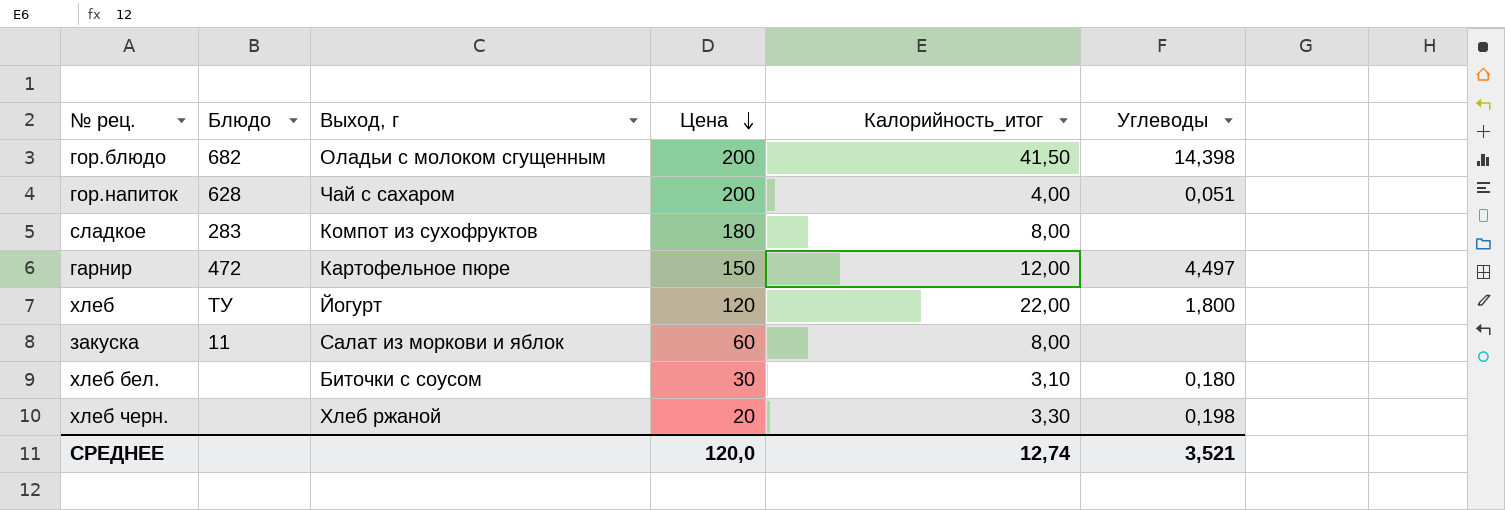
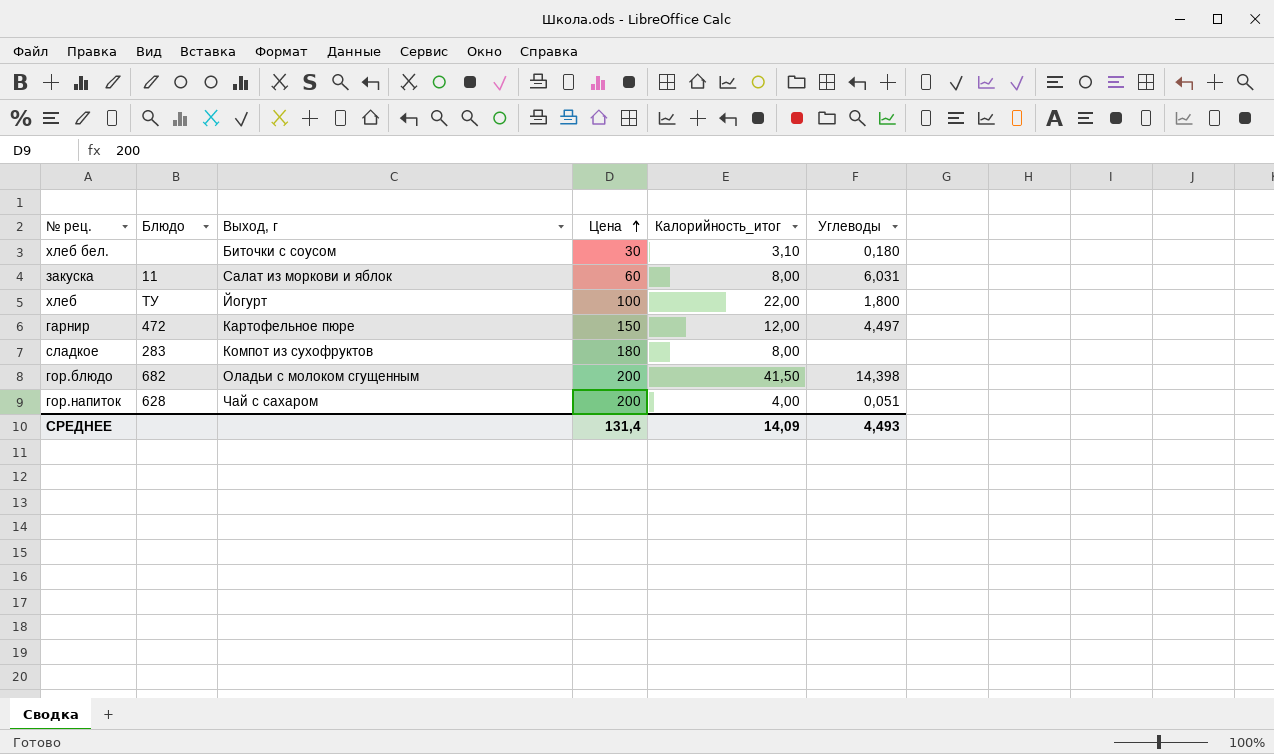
row order: Цена descending -> Цена ascending
row хлеб черн.: none | Хлеб ржаной | 20 | 3,30 | 0,198 -> none
закуска | Углеводы: none -> 6,031
хлеб | Цена: 120 -> 100
СРЕДНЕЕ | Цена: 120,0 -> 131,4
СРЕДНЕЕ | Калорийность_итог: 12,74 -> 14,09
СРЕДНЕЕ | Углеводы: 3,521 -> 4,493

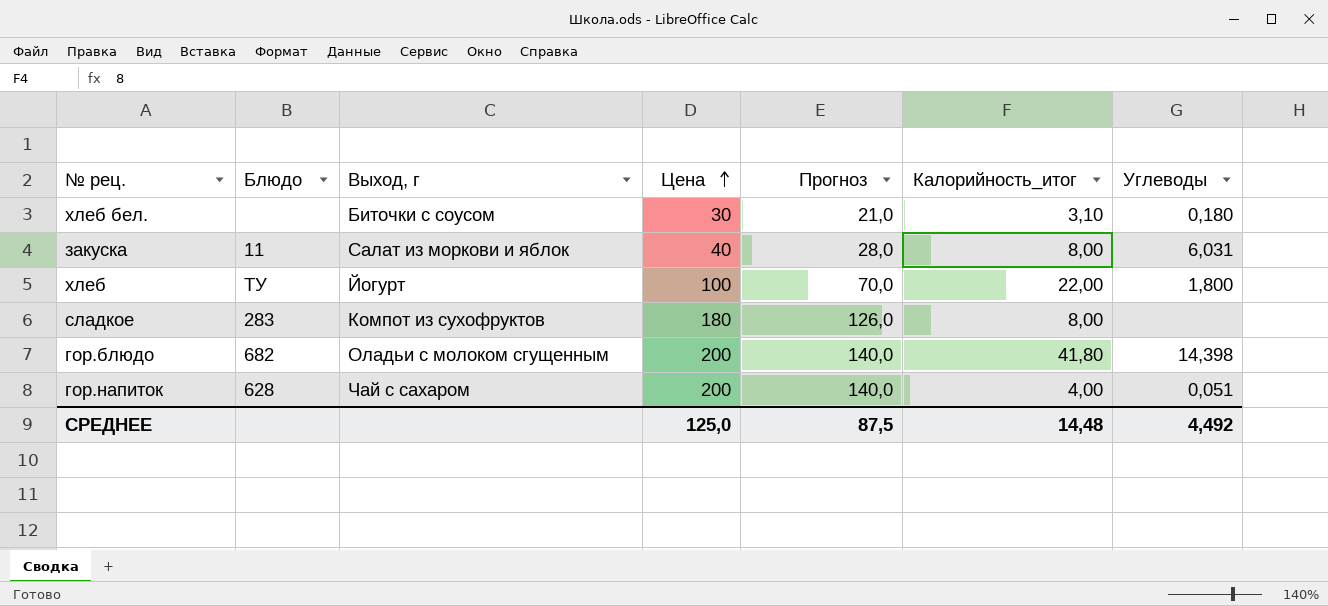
column Прогноз | formula: none -> [Цена] * 0,7
row гарнир: 472 | Картофельное пюре | 150 | 12,00 | 4,497 -> none
закуска | Цена: 60 -> 40
гор.блюдо | Калорийность_итог: 41,50 -> 41,80
СРЕДНЕЕ | Цена: 131,4 -> 125,0
СРЕДНЕЕ | Калорийность_итог: 14,09 -> 14,48
СРЕДНЕЕ | Углеводы: 4,493 -> 4,492

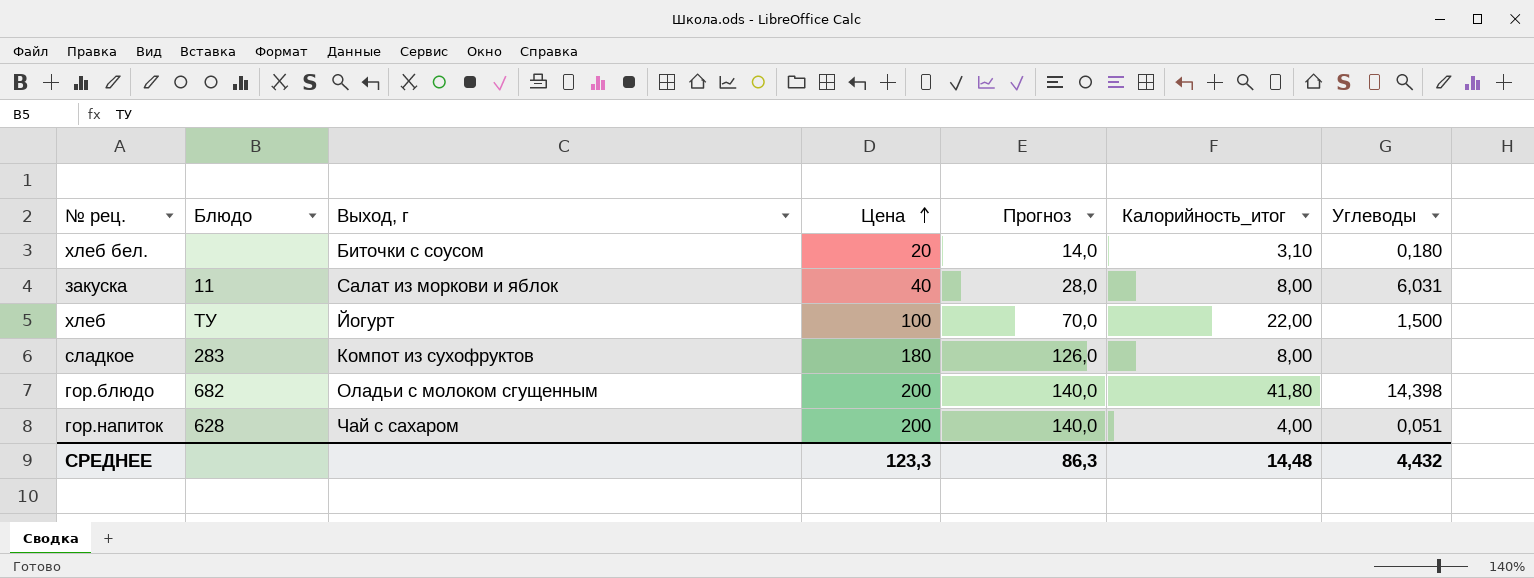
хлеб бел. | Цена: 30 -> 20
хлеб бел. | Прогноз: 21,0 -> 14,0
хлеб | Углеводы: 1,800 -> 1,500
СРЕДНЕЕ | Цена: 125,0 -> 123,3
СРЕДНЕЕ | Прогноз: 87,5 -> 86,3
СРЕДНЕЕ | Углеводы: 4,492 -> 4,432

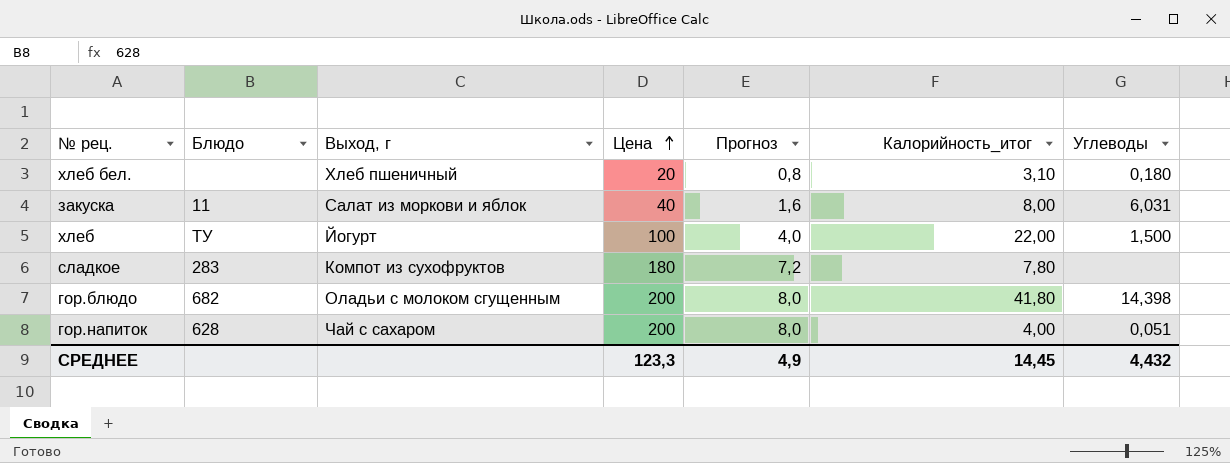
column Прогноз | formula: [Цена] * 0,7 -> [Цена] * 0,04
хлеб бел. | Выход, г: Биточки с соусом -> Хлеб пшеничный
сладкое | Калорийность_итог: 8,00 -> 7,80
СРЕДНЕЕ | Прогноз: 86,3 -> 4,9
СРЕДНЕЕ | Калорийность_итог: 14,48 -> 14,45

